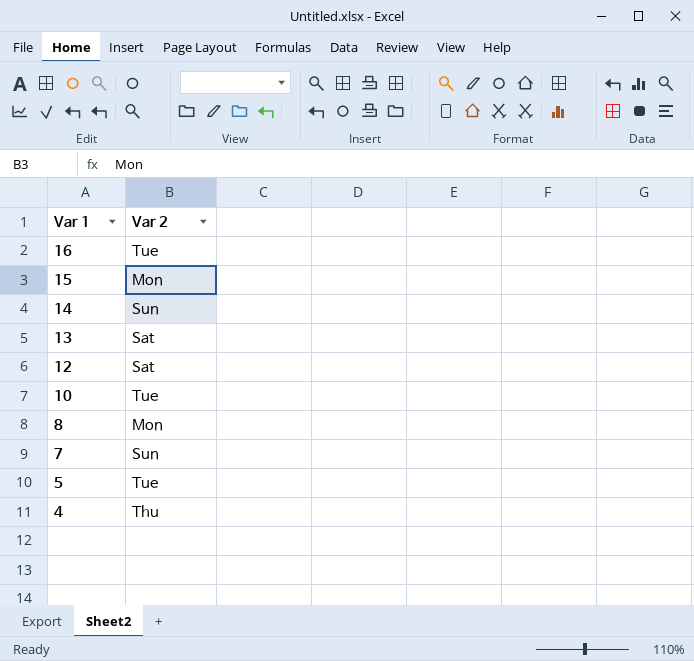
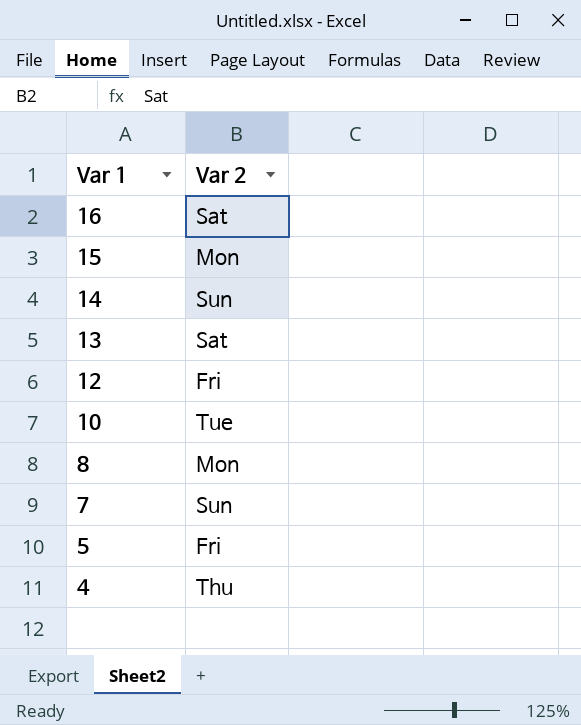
16 | Var 2: Tue -> Sat
12 | Var 2: Sat -> Fri
5 | Var 2: Tue -> Fri

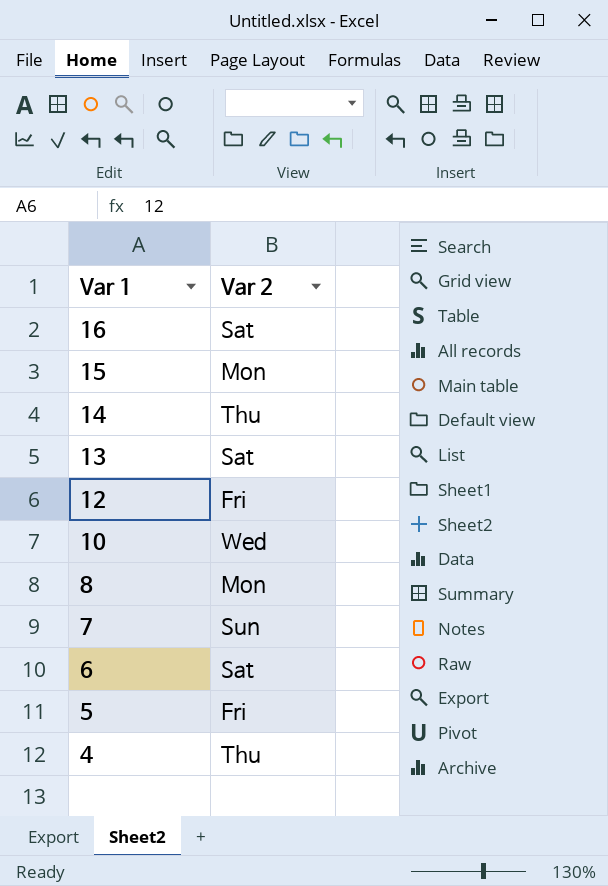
14 | Var 2: Sun -> Thu
10 | Var 2: Tue -> Wed
row 6: none -> Sat

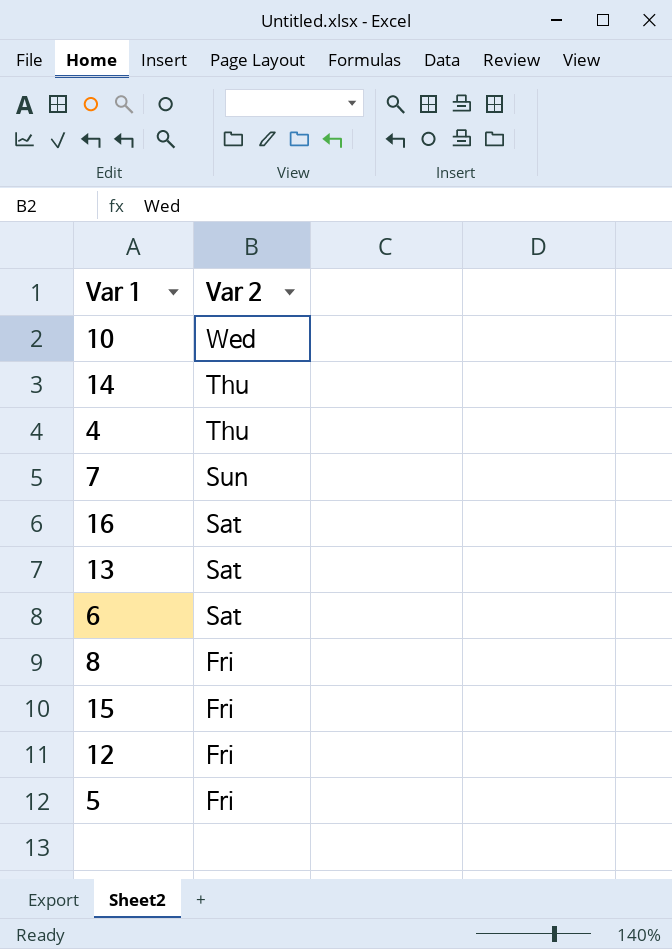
row order: Var 1 descending -> Var 2 descending
8 | Var 2: Mon -> Fri
15 | Var 2: Mon -> Fri

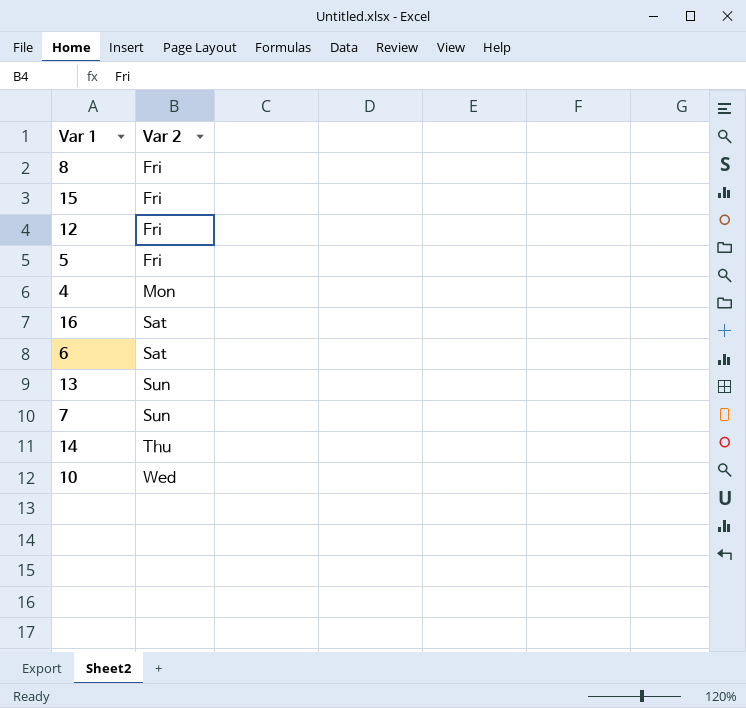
row order: Var 2 descending -> Var 2 ascending
4 | Var 2: Thu -> Mon
13 | Var 2: Sat -> Sun

